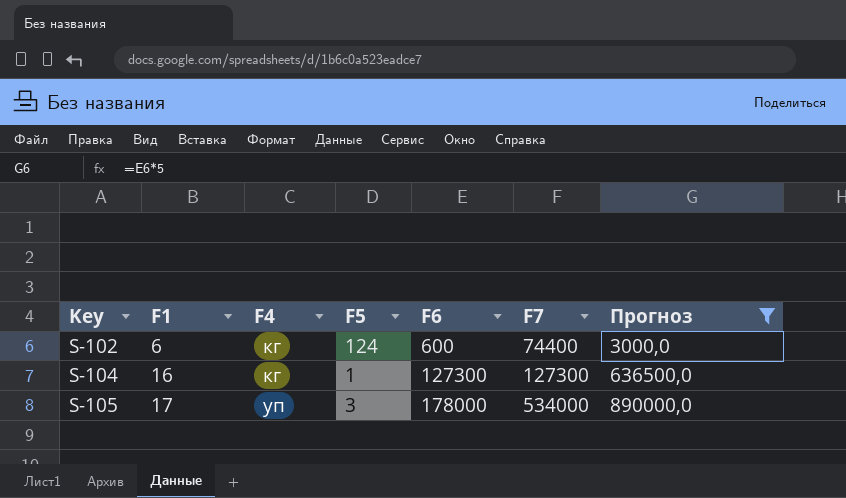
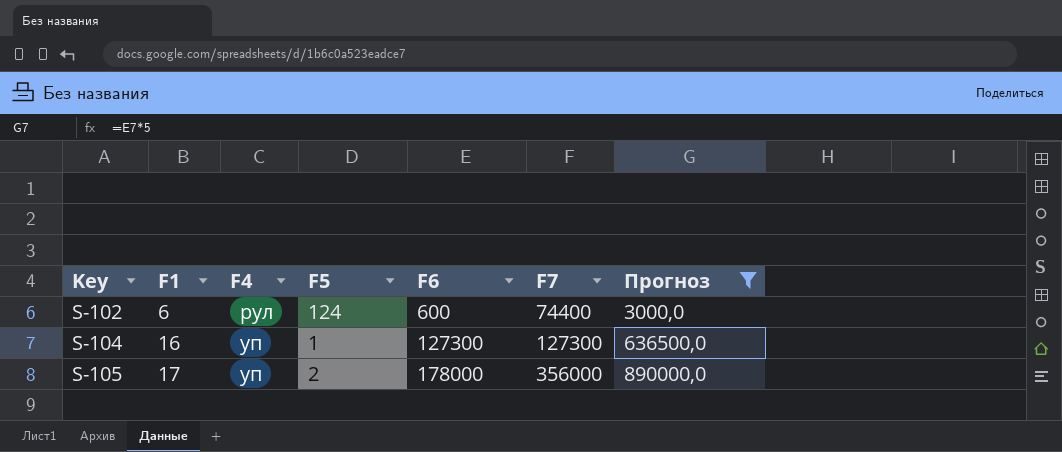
S-102 | F4: кг -> рул
S-104 | F4: кг -> уп
S-105 | F5: 3 -> 2
S-105 | F7: 534000 -> 356000

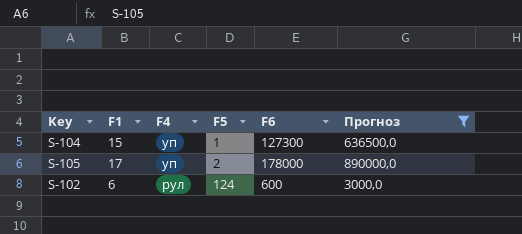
row order: Key ascending -> F4 descending
column F7 | formula: [F5] * [F6] -> none
S-104 | F1: 16 -> 15

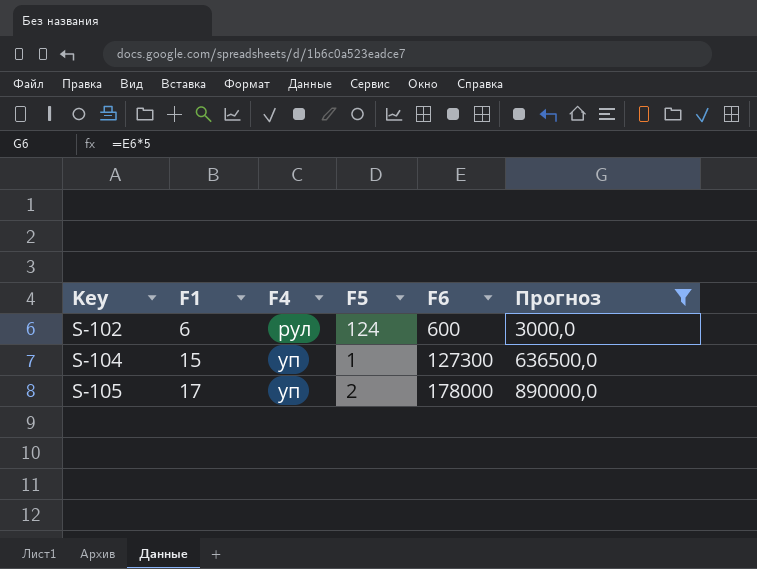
row order: F4 descending -> Key ascending

